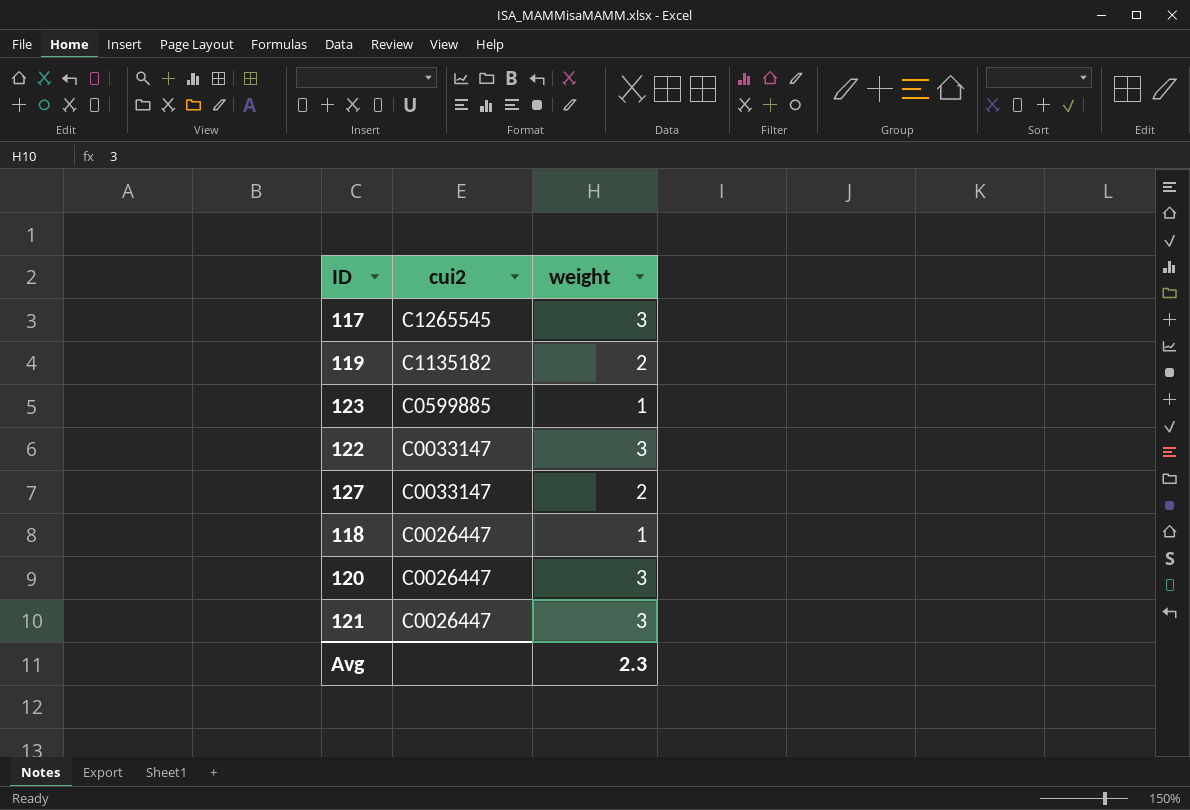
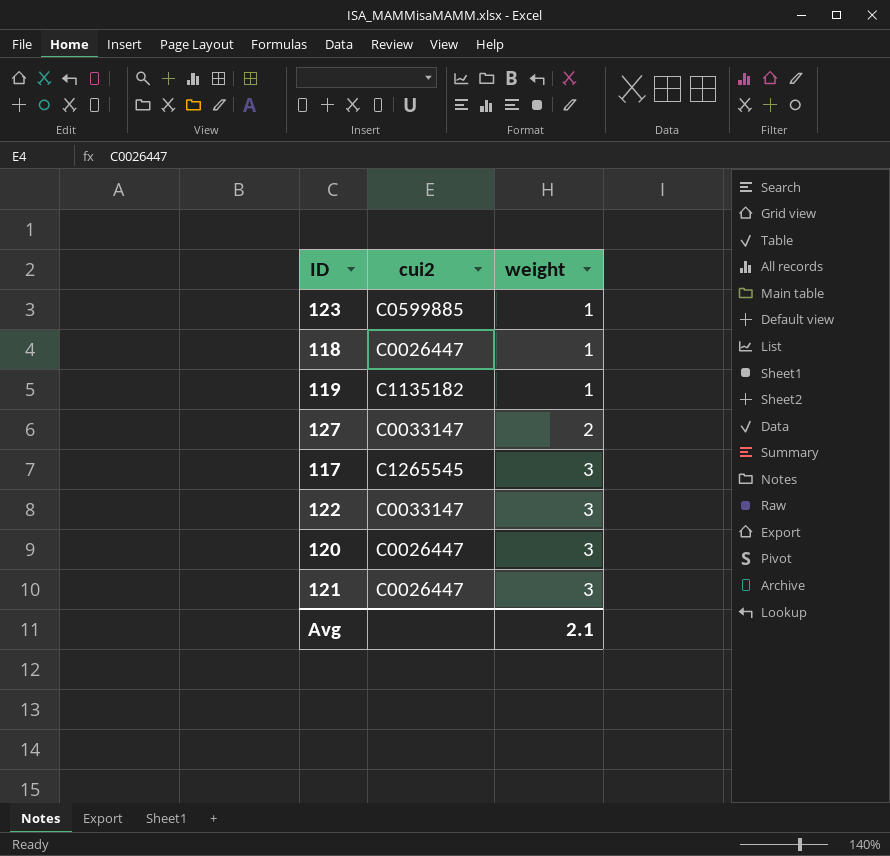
row order: cui2 descending -> weight ascending
119 | weight: 2 -> 1
Avg | weight: 2.3 -> 2.1

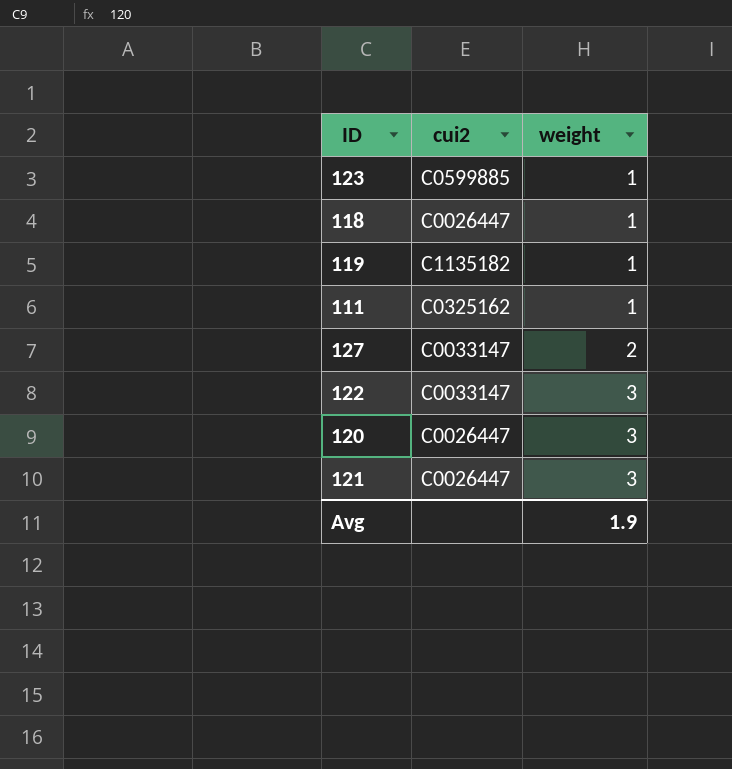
row 117: C1265545 | 3 -> none
row 111: none -> C0325162 | 1
Avg | weight: 2.1 -> 1.9

